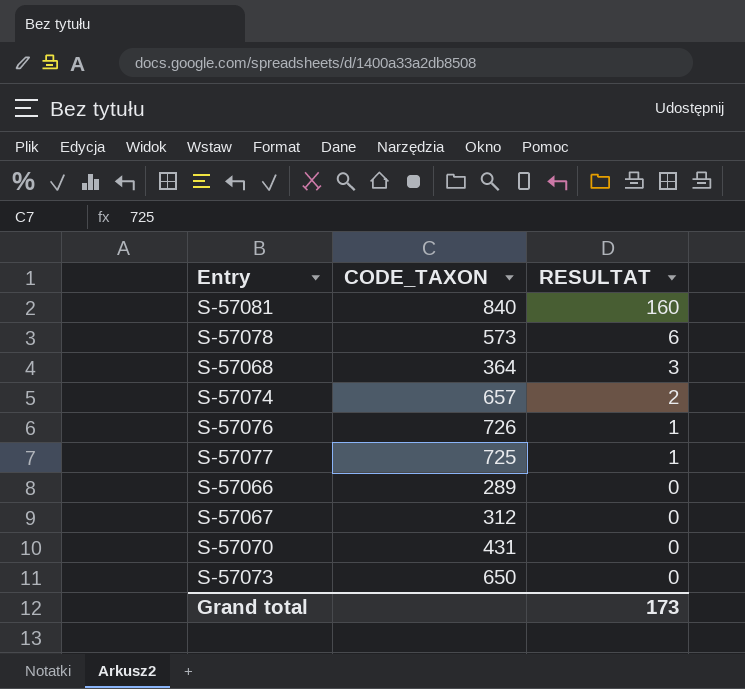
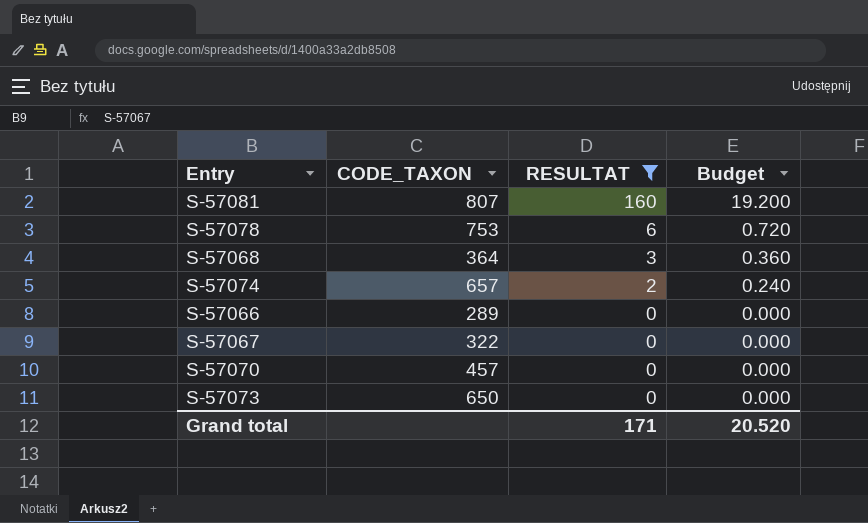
filter: none -> RESULTAT != 1
column Budget | formula: none -> [RESULTAT] * 0.12
S-57081 | CODE_TAXON: 840 -> 807
S-57078 | CODE_TAXON: 573 -> 753
S-57067 | CODE_TAXON: 312 -> 322
S-57070 | CODE_TAXON: 431 -> 457
Grand total | RESULTAT: 173 -> 171

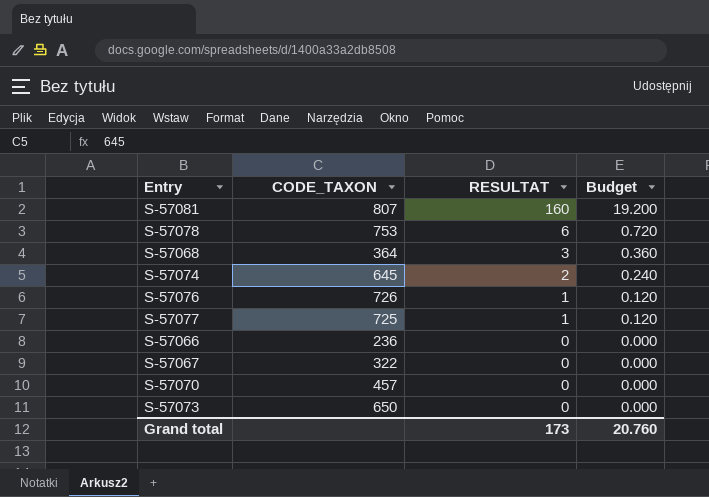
filter: RESULTAT != 1 -> none
S-57074 | CODE_TAXON: 657 -> 645
S-57066 | CODE_TAXON: 289 -> 236
Grand total | RESULTAT: 171 -> 173
Grand total | Budget: 20.520 -> 20.760

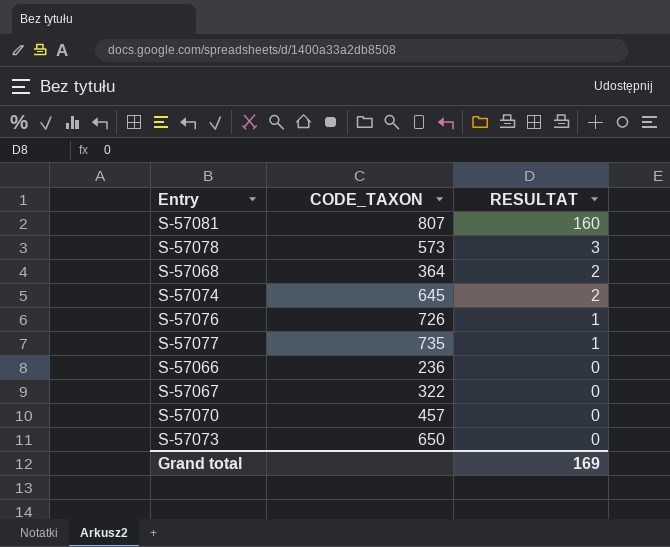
column Budget | formula: [RESULTAT] * 0.12 -> none
S-57078 | CODE_TAXON: 753 -> 573
S-57078 | RESULTAT: 6 -> 3
S-57068 | RESULTAT: 3 -> 2
S-57077 | CODE_TAXON: 725 -> 735
Grand total | RESULTAT: 173 -> 169

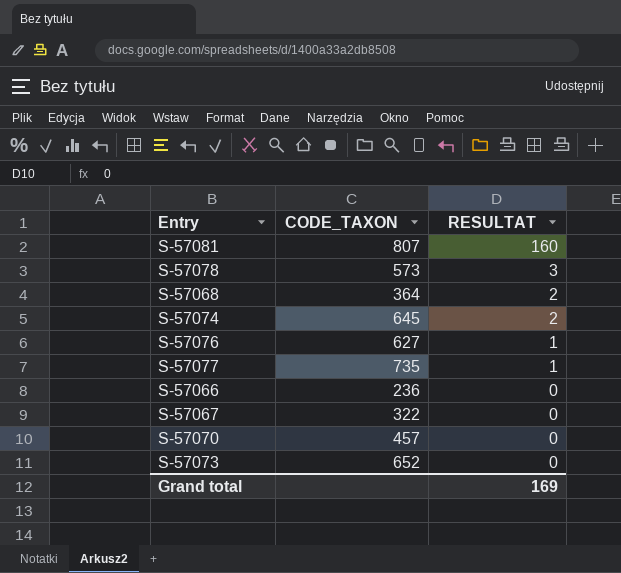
S-57076 | CODE_TAXON: 726 -> 627
S-57073 | CODE_TAXON: 650 -> 652

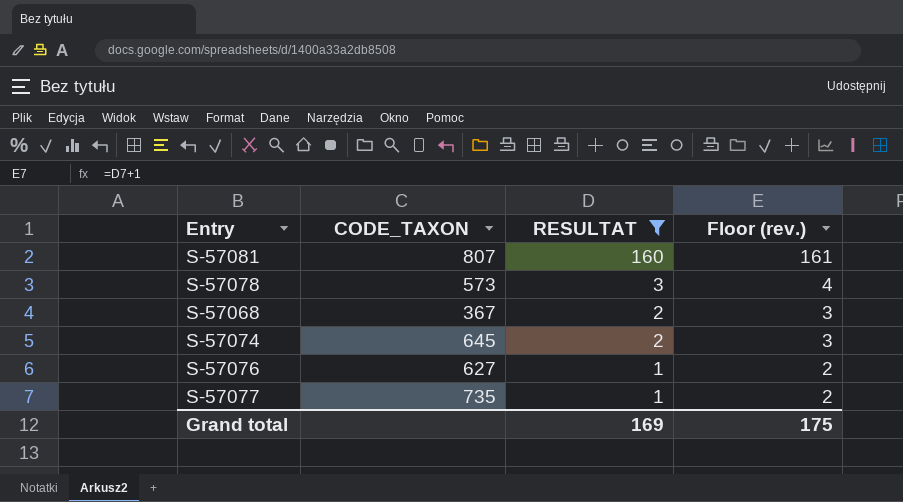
filter: none -> RESULTAT != 0
column Floor (rev.) | formula: none -> [RESULTAT] + 1
S-57068 | CODE_TAXON: 364 -> 367

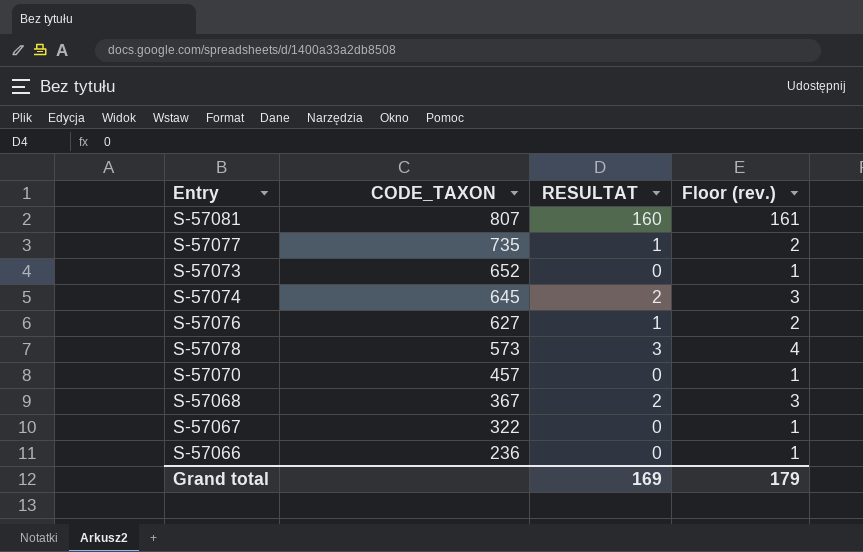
filter: RESULTAT != 0 -> none
row order: RESULTAT descending -> CODE_TAXON descending
Grand total | Floor (rev.): 175 -> 179

